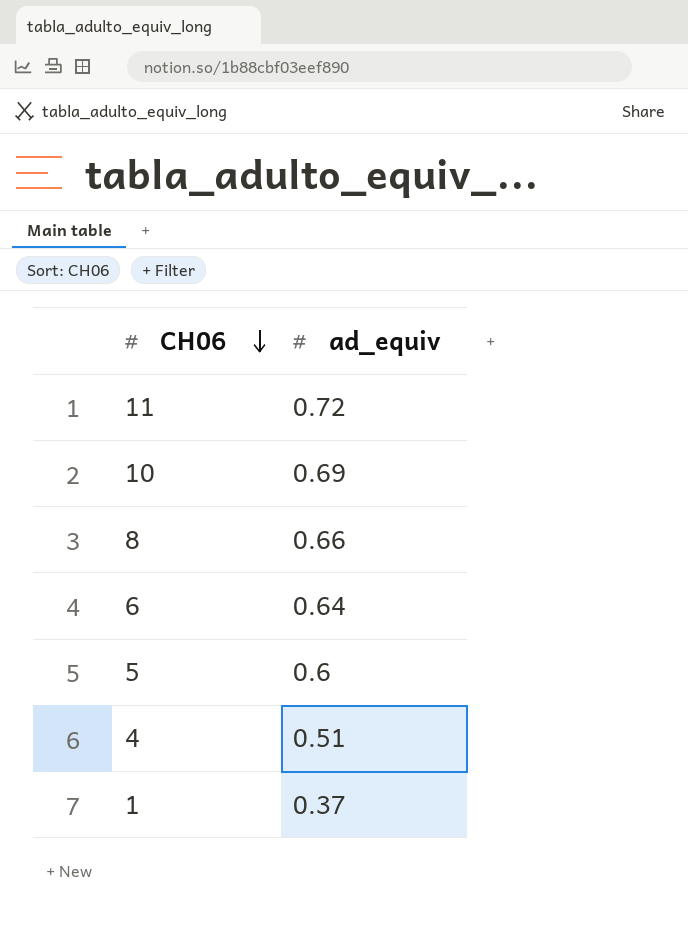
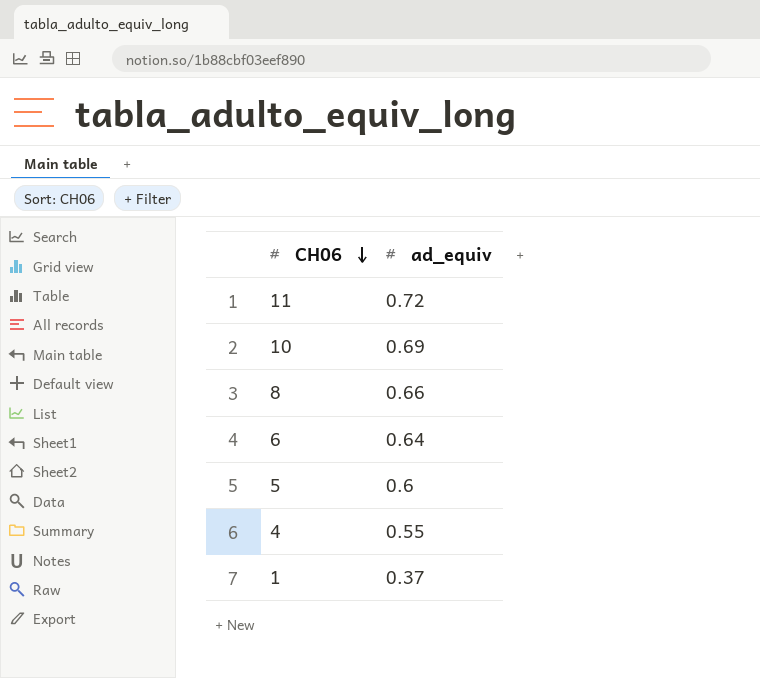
4 | ad_equiv: 0.51 -> 0.55

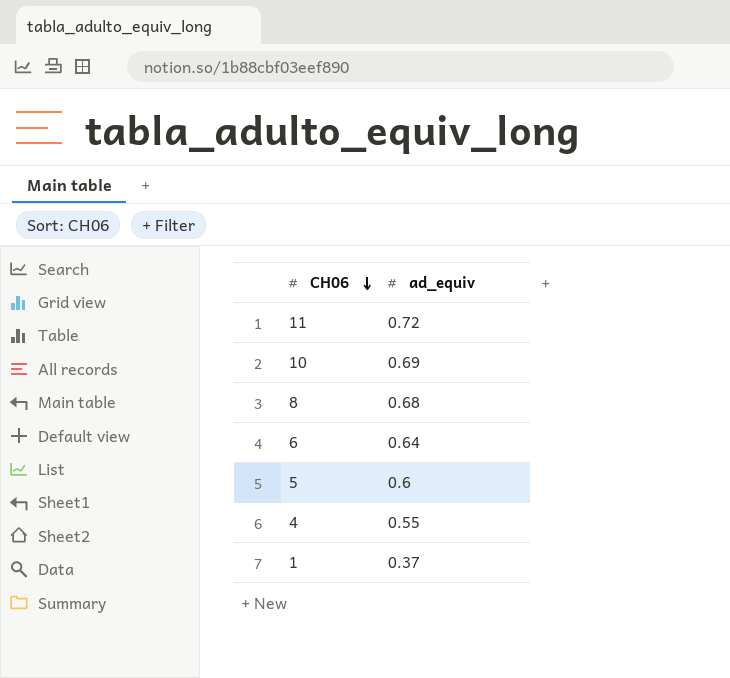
8 | ad_equiv: 0.66 -> 0.68

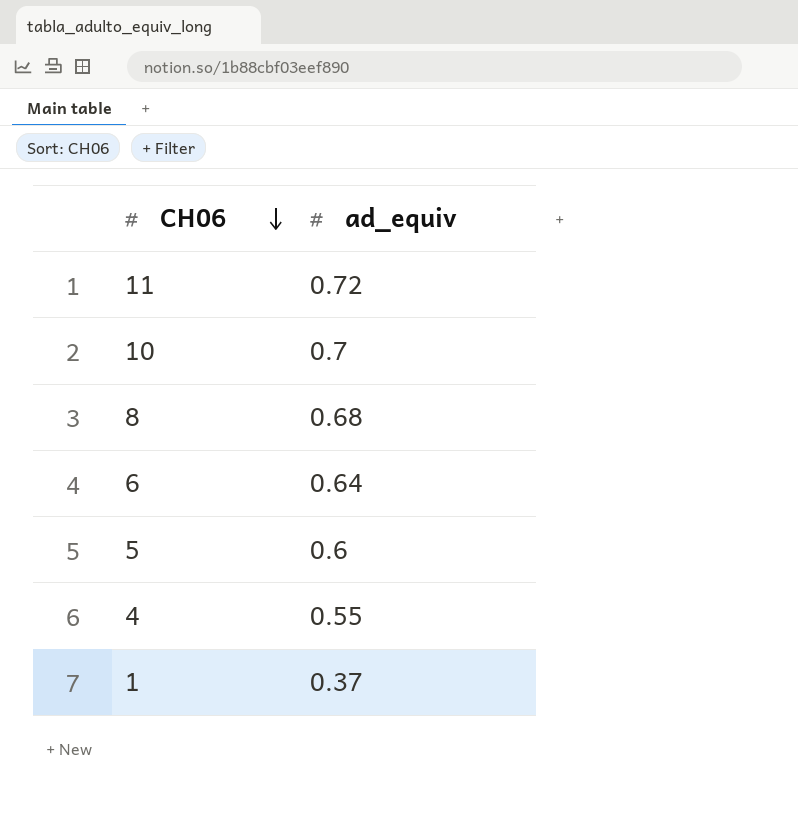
10 | ad_equiv: 0.69 -> 0.7

